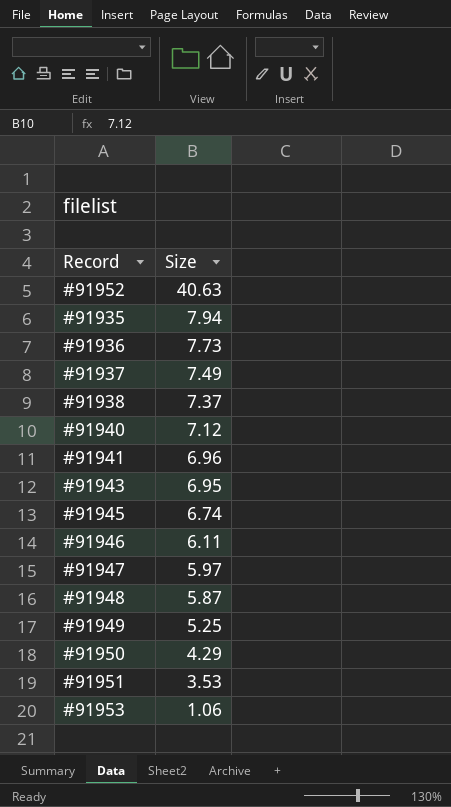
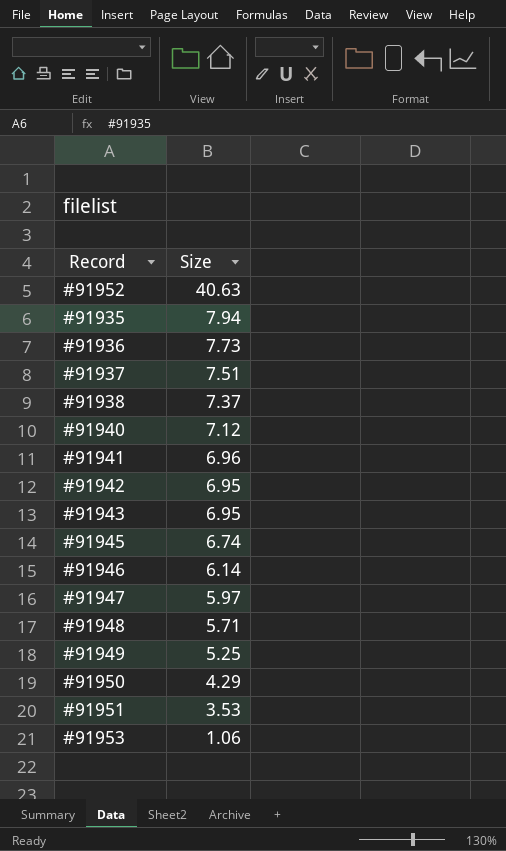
#91937 | Size: 7.49 -> 7.51
row #91942: none -> 6.95
#91946 | Size: 6.11 -> 6.14
#91948 | Size: 5.87 -> 5.71

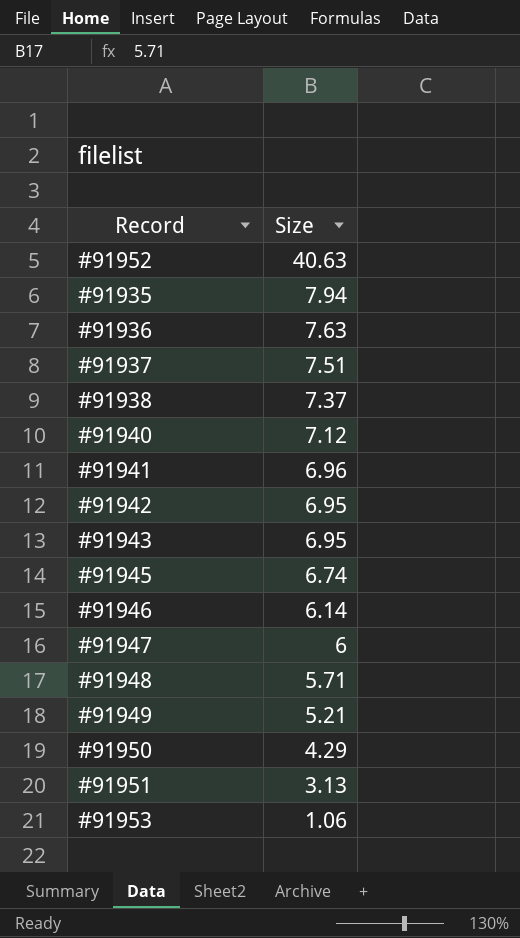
#91936 | Size: 7.73 -> 7.63
#91947 | Size: 5.97 -> 6
#91949 | Size: 5.25 -> 5.21
#91951 | Size: 3.53 -> 3.13

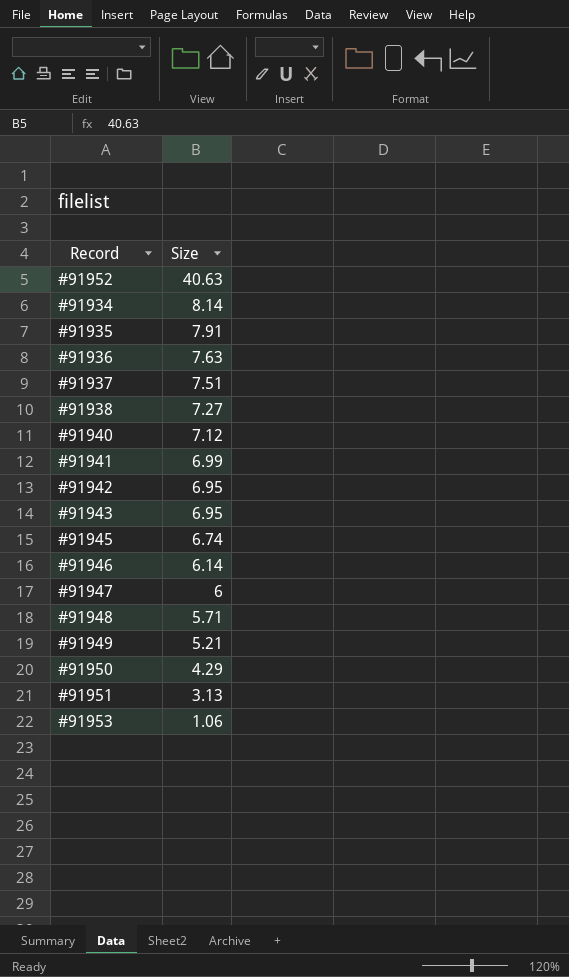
row #91934: none -> 8.14
#91935 | Size: 7.94 -> 7.91
#91938 | Size: 7.37 -> 7.27
#91941 | Size: 6.96 -> 6.99

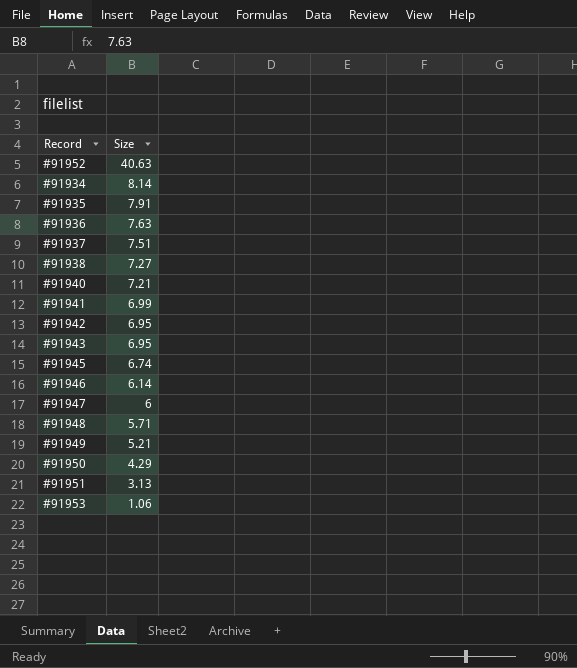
#91940 | Size: 7.12 -> 7.21

